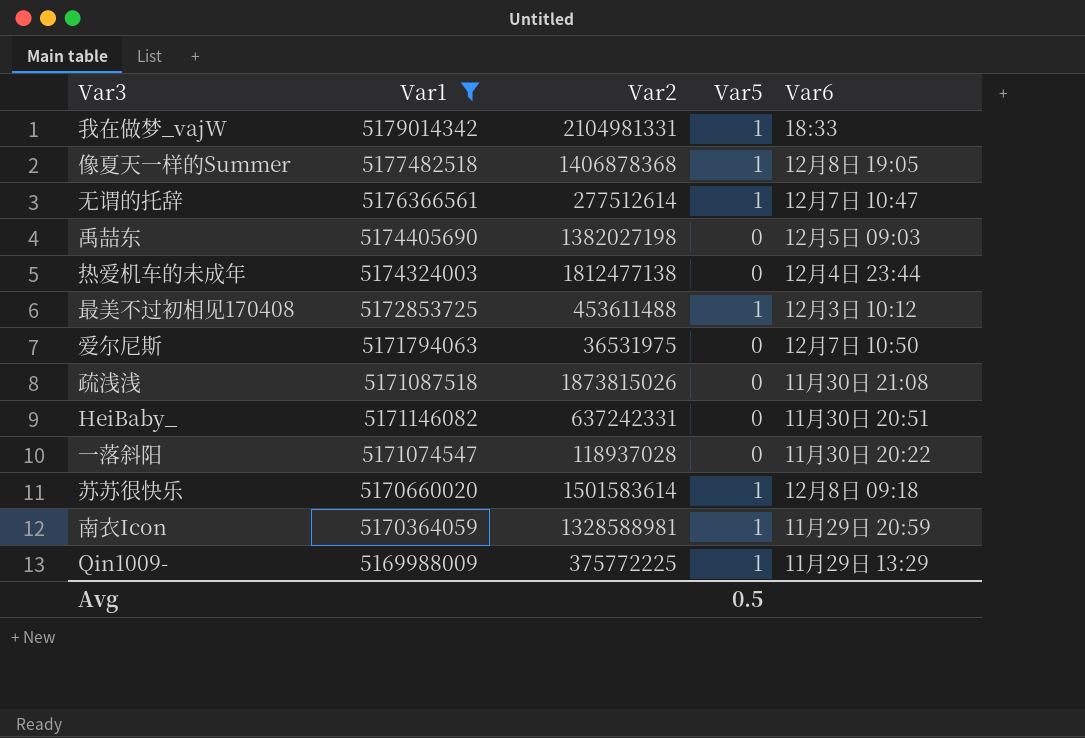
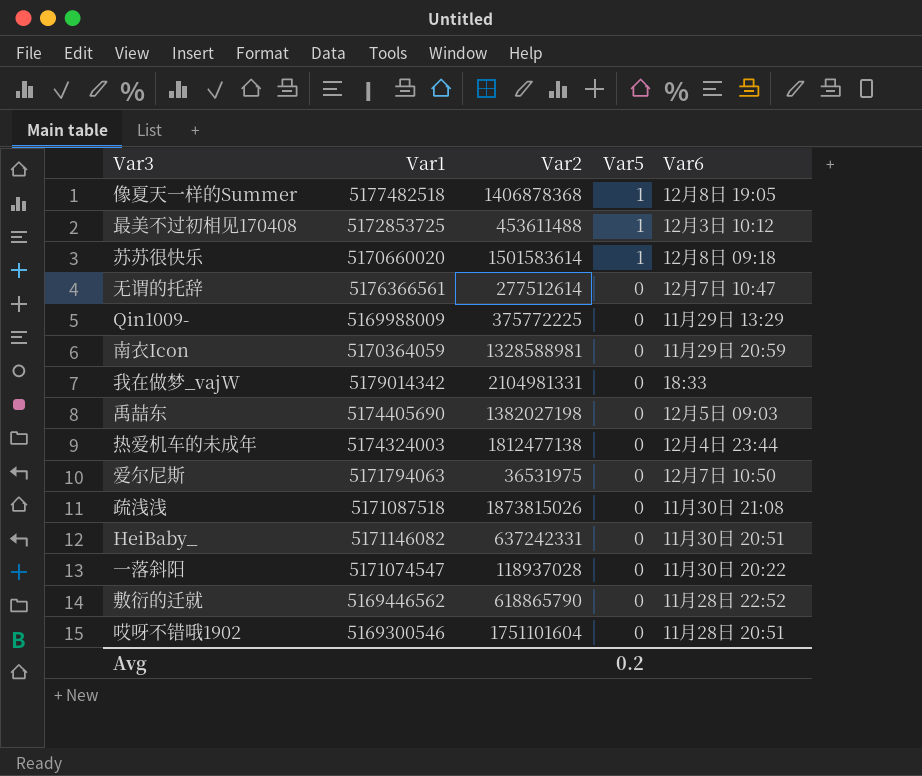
filter: Var1 >= 5169988009 -> none
row order: none -> Var5 descending
无谓的托辞 | Var5: 1 -> 0
Qin1009- | Var5: 1 -> 0
南衣Icon | Var5: 1 -> 0
我在做梦_vajW | Var5: 1 -> 0
Avg | Var5: 0.5 -> 0.2

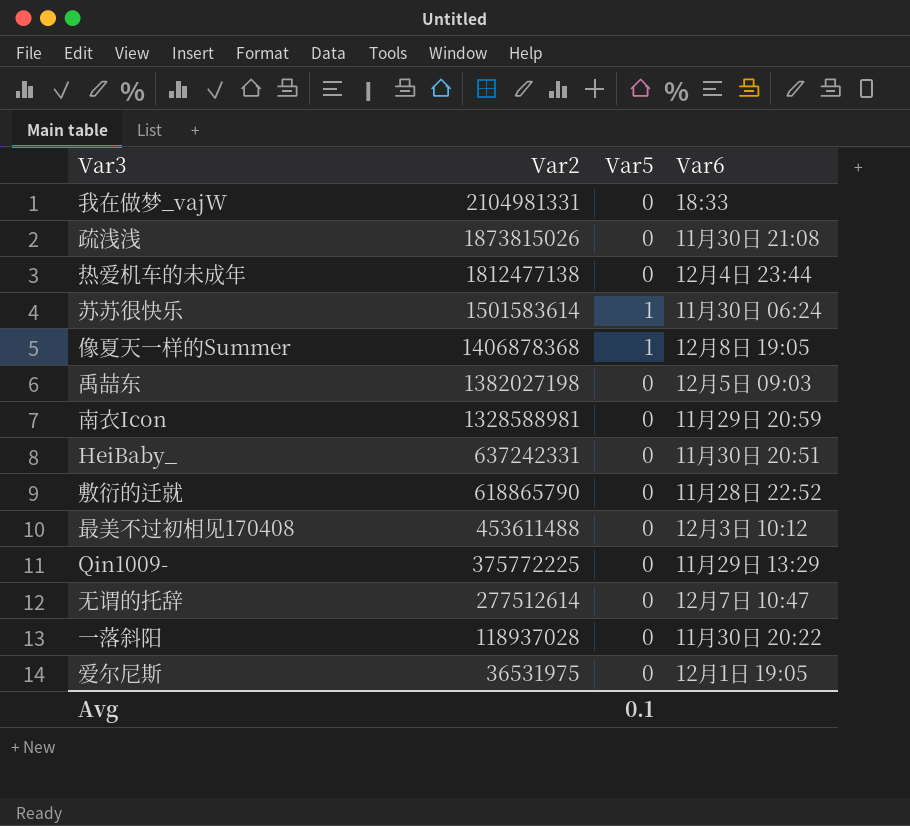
row order: Var5 descending -> Var2 descending
column Var1 | position: 2 -> none
row 哎呀不错哦1902: 5169300546 | 1751101604 | 0 | 11月28日 20:51 -> none
苏苏很快乐 | Var6: 12月8日 09:18 -> 11月30日 06:24
最美不过初相见170408 | Var5: 1 -> 0
爱尔尼斯 | Var6: 12月7日 10:50 -> 12月1日 19:05
Avg | Var5: 0.2 -> 0.1

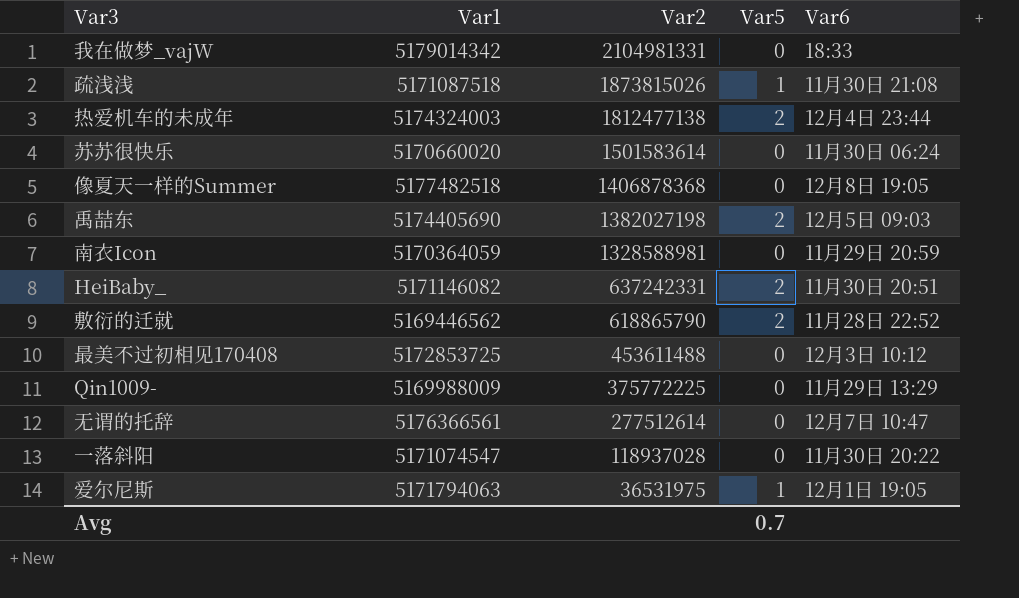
column Var1 | position: none -> 2
疏浅浅 | Var5: 0 -> 1
热爱机车的未成年 | Var5: 0 -> 2
苏苏很快乐 | Var5: 1 -> 0
像夏天一样的Summer | Var5: 1 -> 0
禹喆东 | Var5: 0 -> 2
HeiBaby_ | Var5: 0 -> 2
敷衍的迁就 | Var5: 0 -> 2
爱尔尼斯 | Var5: 0 -> 1
Avg | Var5: 0.1 -> 0.7

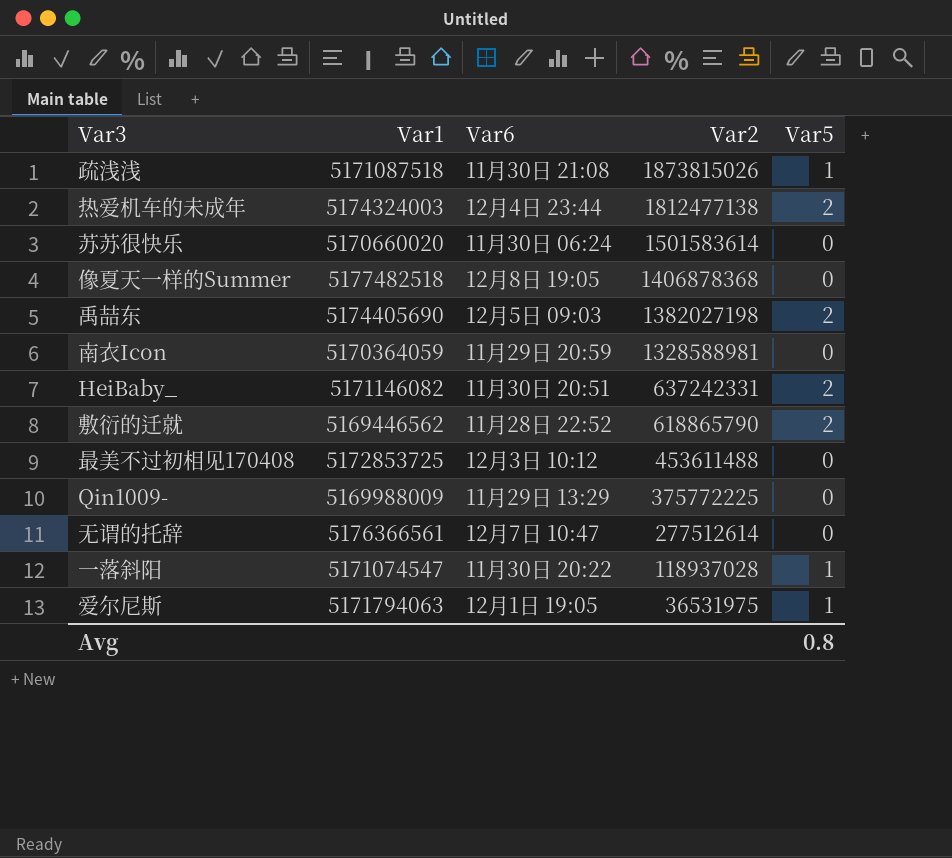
column Var6 | position: 5 -> 3
row 我在做梦_vajW: 5179014342 | 2104981331 | 0 | 18:33 -> none
一落斜阳 | Var5: 0 -> 1
Avg | Var5: 0.7 -> 0.8

